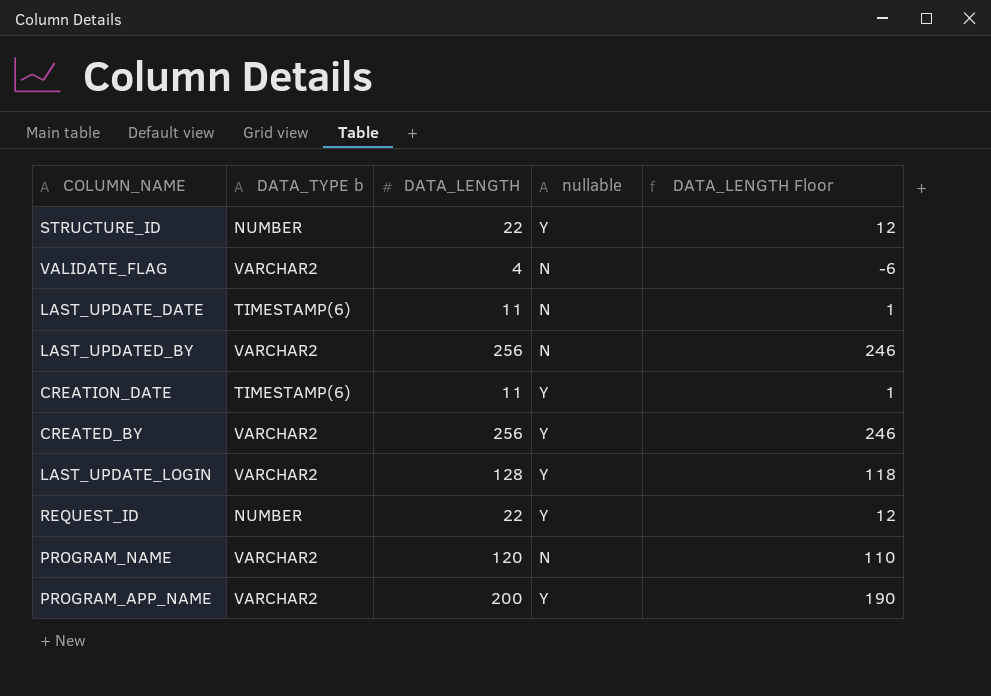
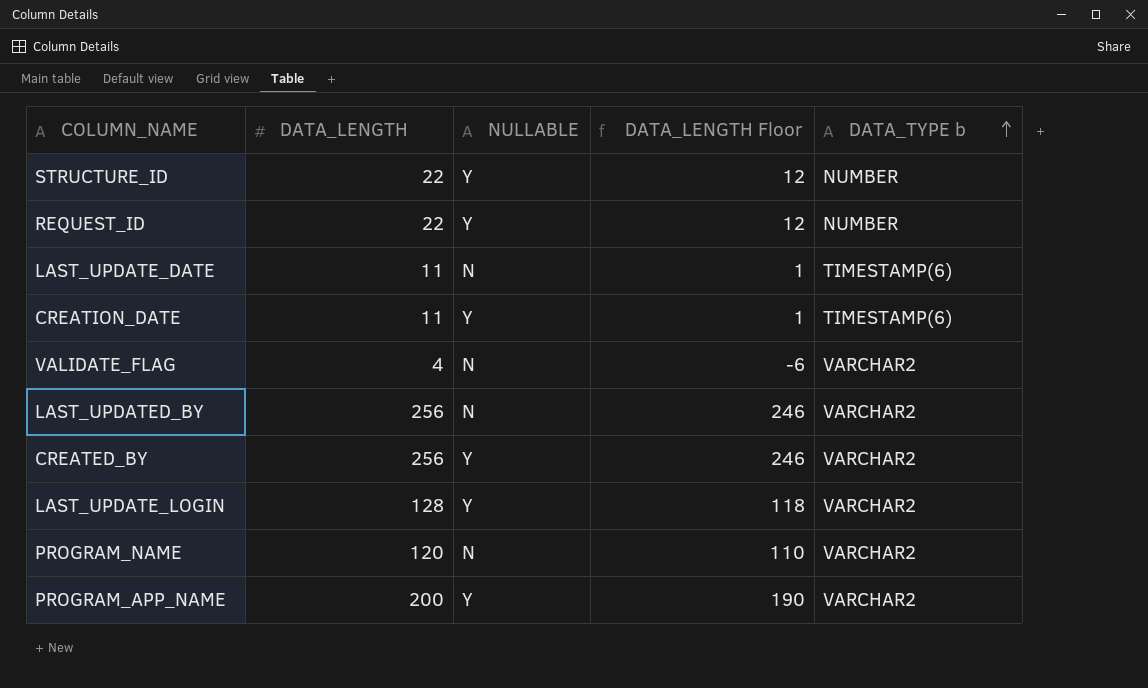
row order: none -> DATA_TYPE b ascending
column name: nullable -> NULLABLE
column DATA_TYPE b | position: 2 -> 5

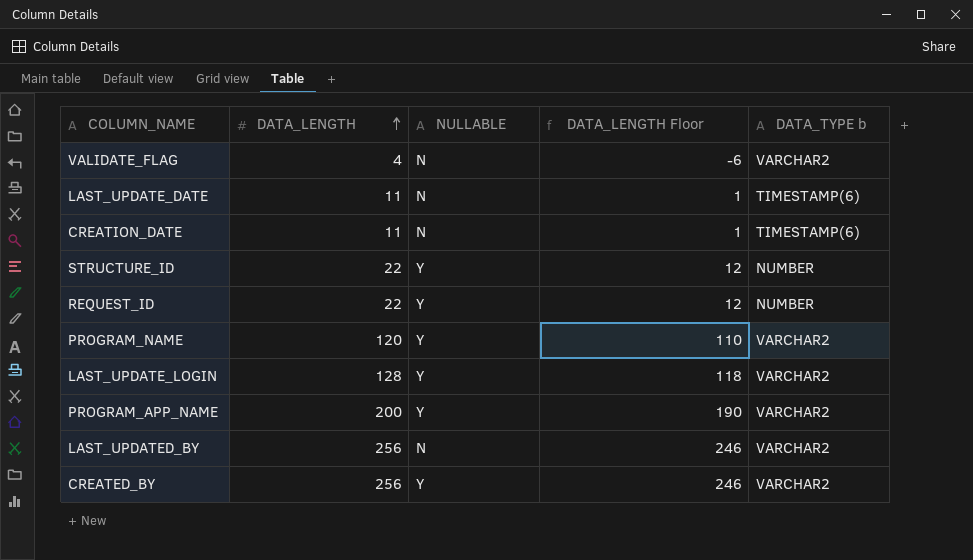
row order: DATA_TYPE b ascending -> DATA_LENGTH ascending
CREATION_DATE | NULLABLE: Y -> N
PROGRAM_NAME | NULLABLE: N -> Y

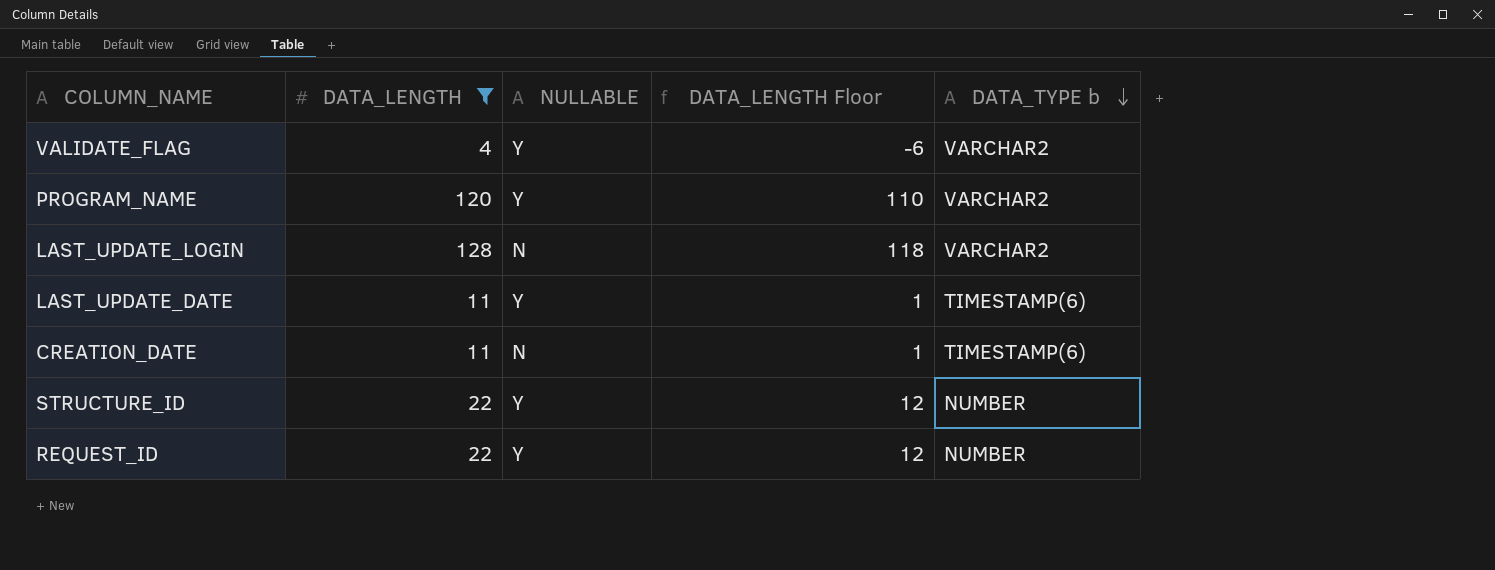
filter: none -> DATA_LENGTH <= 128
row order: DATA_LENGTH ascending -> DATA_TYPE b descending
VALIDATE_FLAG | NULLABLE: N -> Y
LAST_UPDATE_LOGIN | NULLABLE: Y -> N
LAST_UPDATE_DATE | NULLABLE: N -> Y

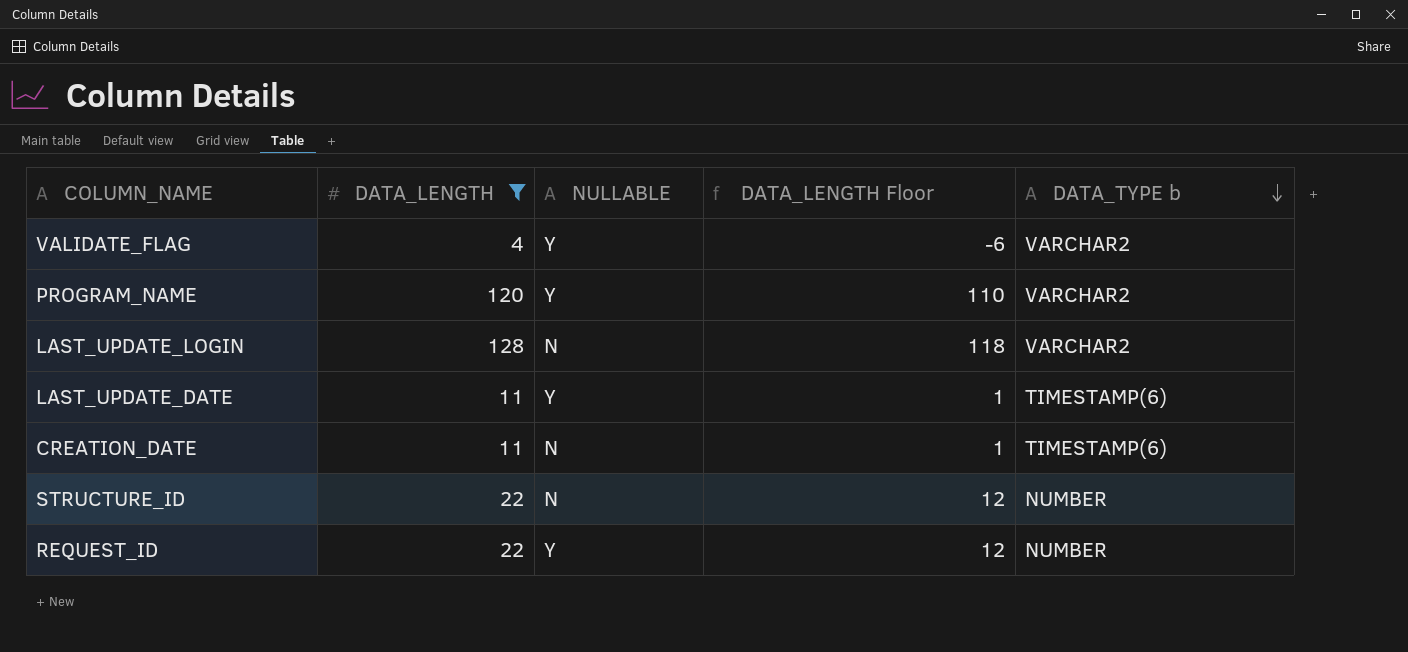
STRUCTURE_ID | NULLABLE: Y -> N

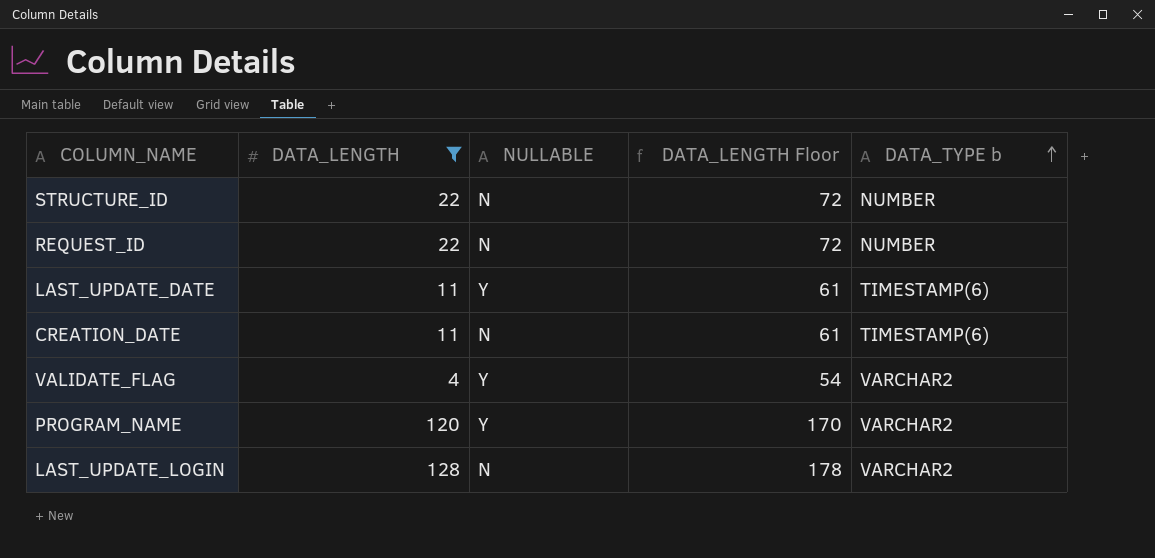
row order: DATA_TYPE b descending -> DATA_TYPE b ascending
column DATA_LENGTH Floor | formula: [DATA_LENGTH] - 10 -> [DATA_LENGTH] + 50
REQUEST_ID | NULLABLE: Y -> N

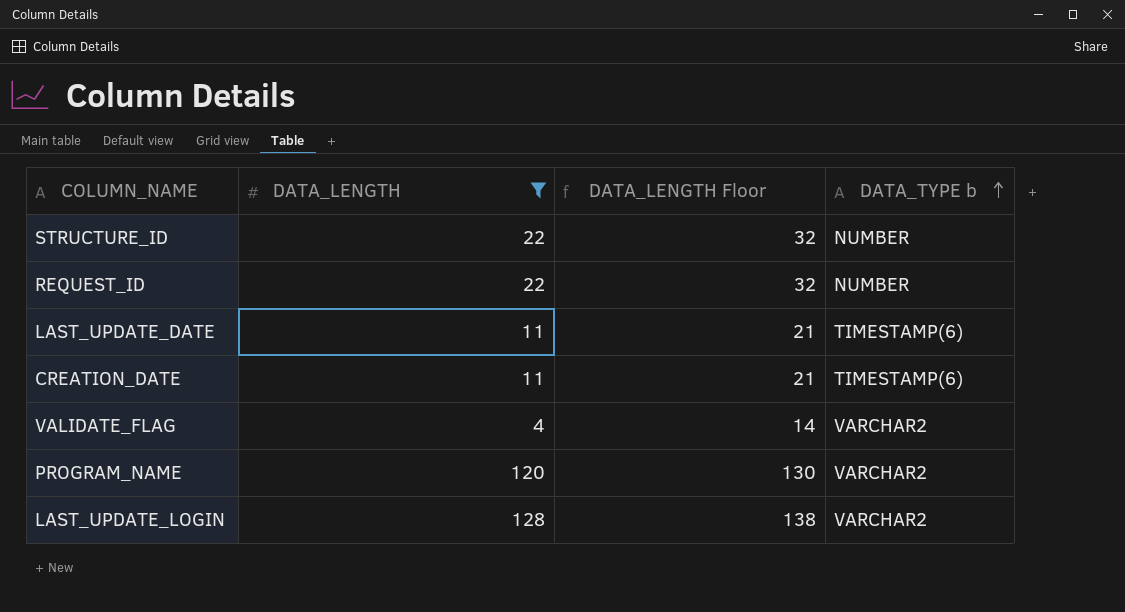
column NULLABLE | position: 3 -> none
column DATA_LENGTH Floor | formula: [DATA_LENGTH] + 50 -> [DATA_LENGTH] + 10

